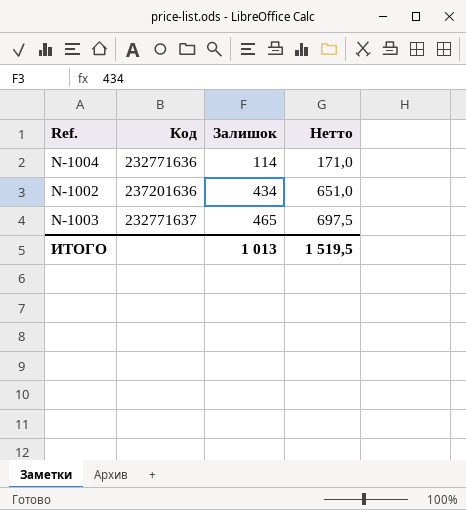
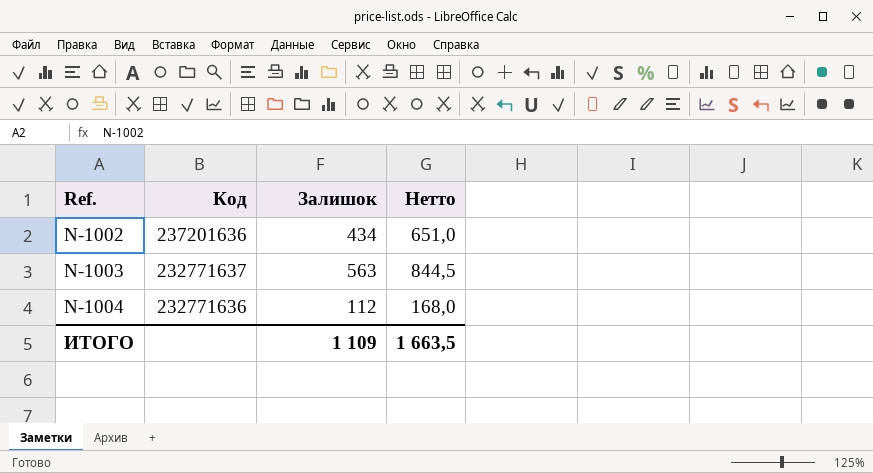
row order: Залишок ascending -> Ref. ascending
N-1003 | Залишок: 465 -> 563
N-1003 | Нетто: 697,5 -> 844,5
N-1004 | Залишок: 114 -> 112
N-1004 | Нетто: 171,0 -> 168,0
ИТОГО | Залишок: 1 013 -> 1 109
ИТОГО | Нетто: 1 519,5 -> 1 663,5

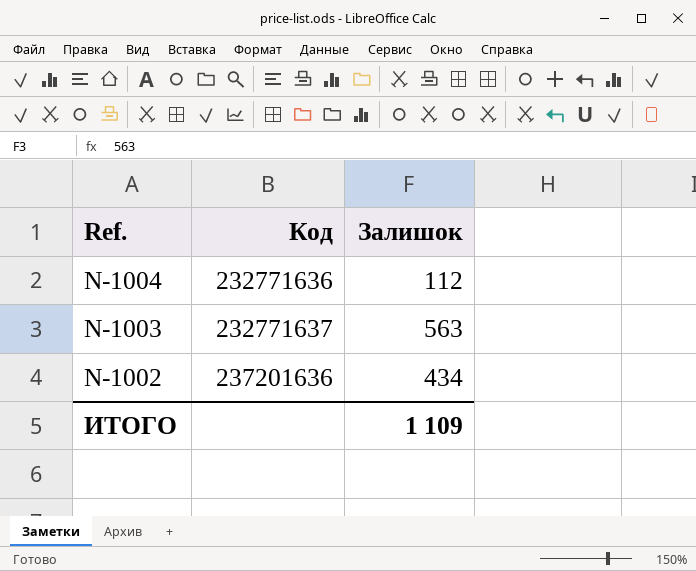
row order: Ref. ascending -> Ref. descending
column Нетто | formula: [Залишок] * 1,5 -> none

